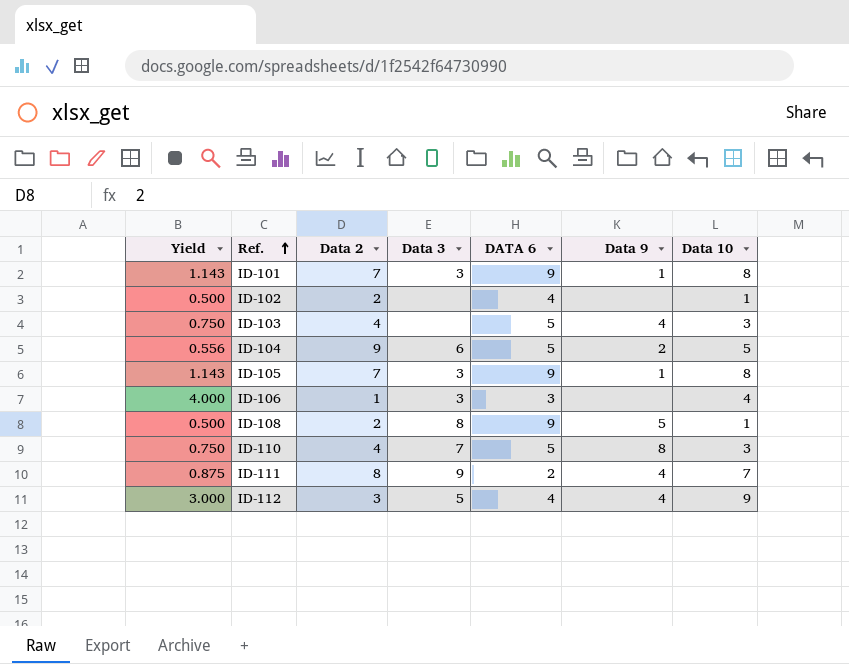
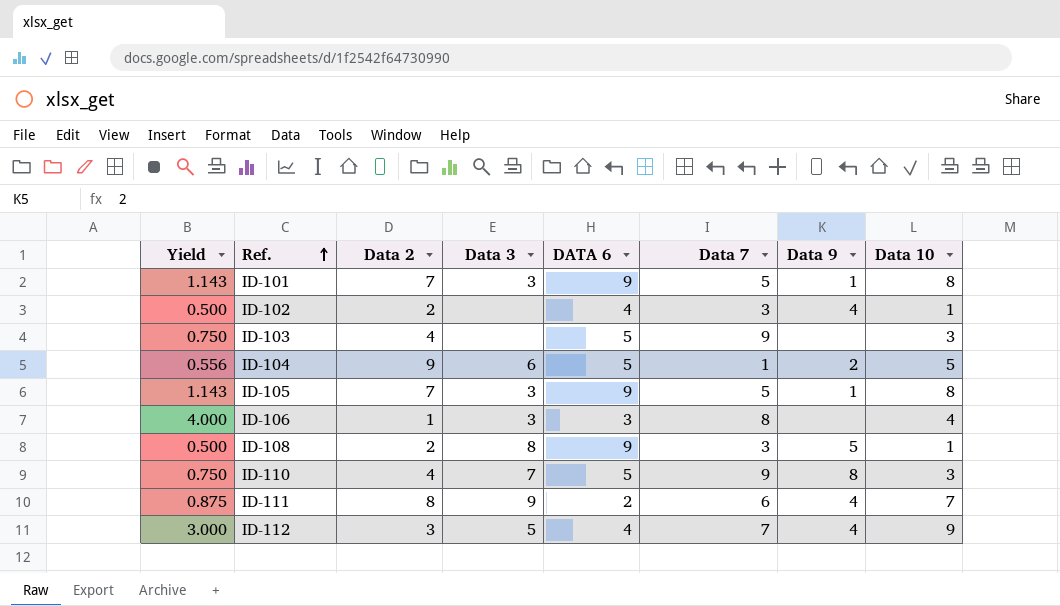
column Data 7 | position: none -> 6
ID-102 | Data 9: none -> 4
ID-103 | Data 9: 4 -> none

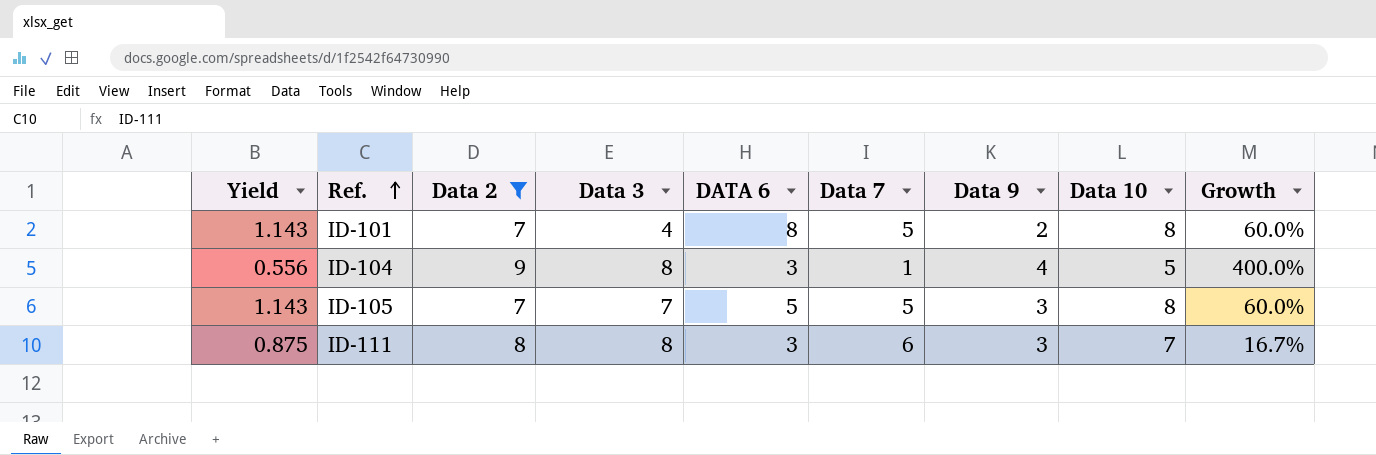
filter: none -> Data 2 >= 7
column Growth | formula: none -> ([Data 10] - [Data 7]) / [Data 7]
ID-101 | Data 3: 3 -> 4
ID-101 | DATA 6: 9 -> 8
ID-101 | Data 9: 1 -> 2
ID-104 | Data 3: 6 -> 8
ID-104 | DATA 6: 5 -> 3
ID-104 | Data 9: 2 -> 4
ID-105 | Data 3: 3 -> 7
ID-105 | DATA 6: 9 -> 5
ID-105 | Data 9: 1 -> 3
ID-111 | Data 3: 9 -> 8
ID-111 | DATA 6: 2 -> 3
ID-111 | Data 9: 4 -> 3

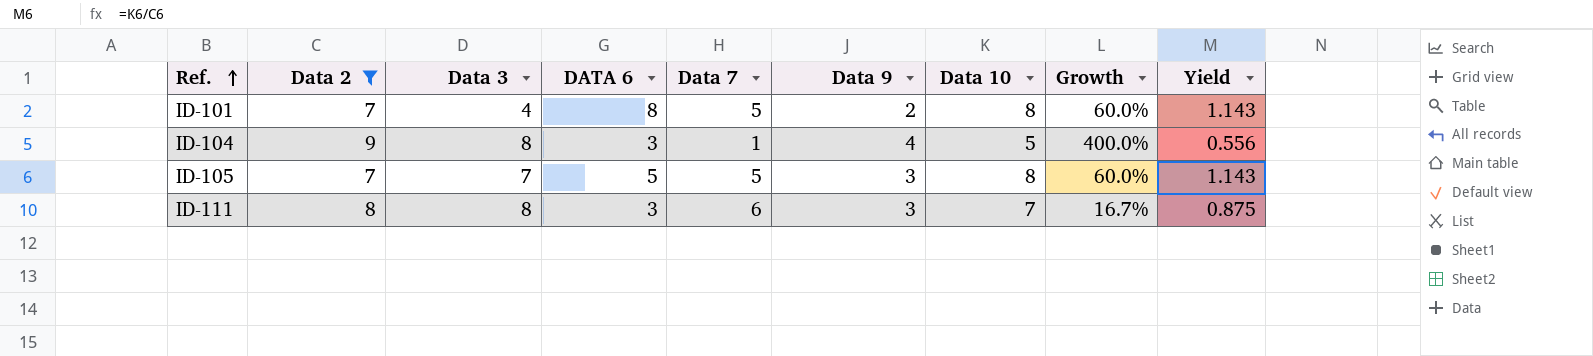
column Yield | position: 1 -> 9

